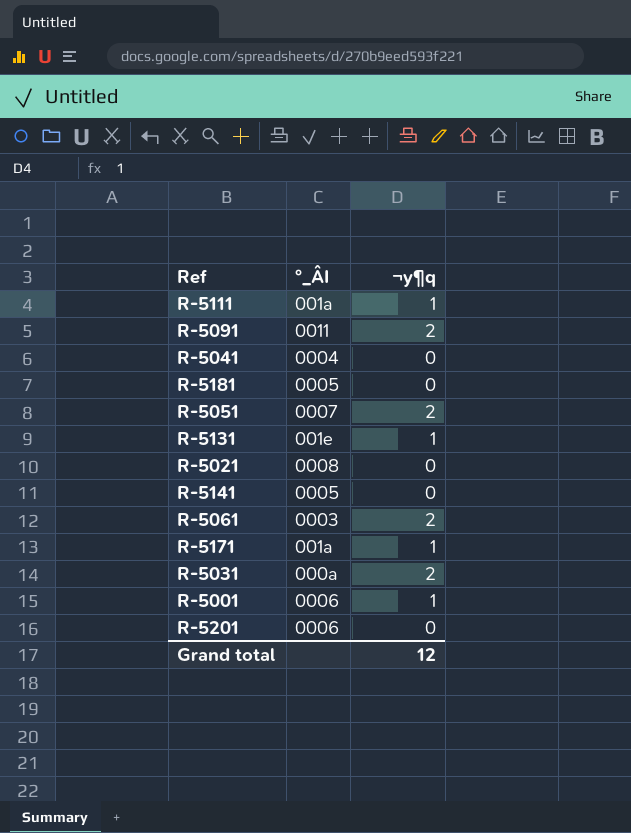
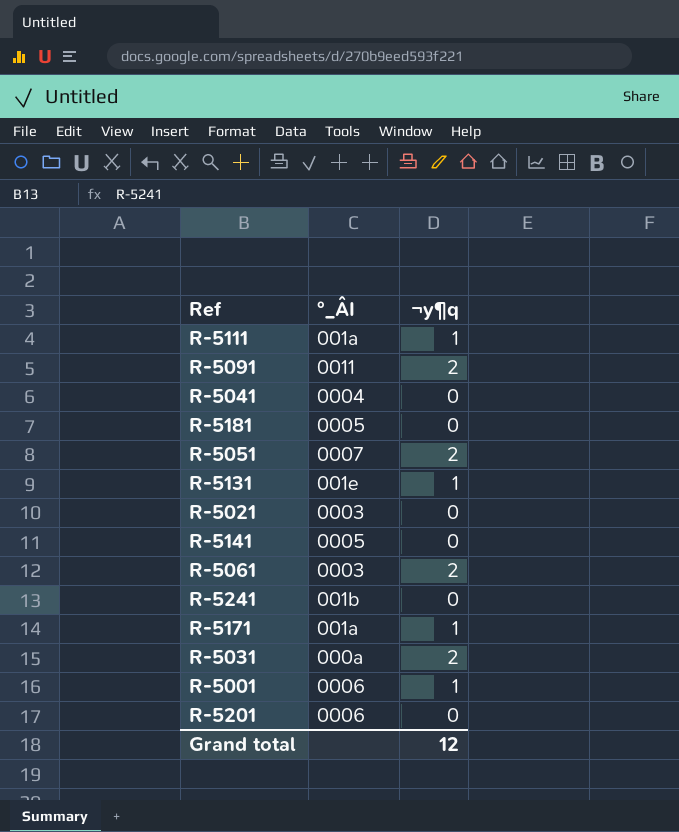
R-5021 | °_ÂI: 0008 -> 0003
row R-5241: none -> 001b | 0

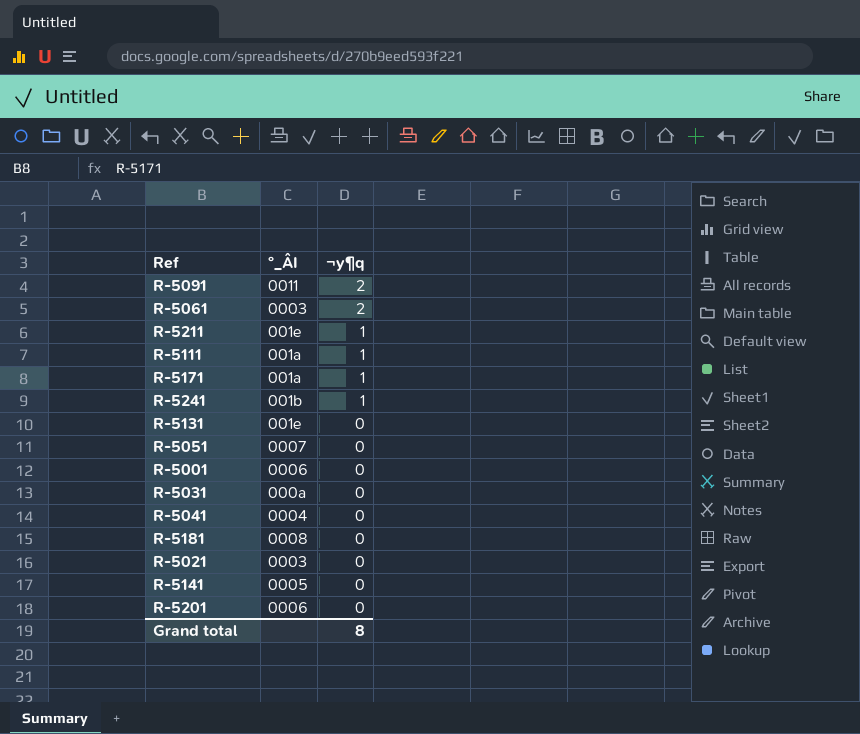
row order: none -> ¬y¶q descending
row R-5211: none -> 001e | 1
R-5241 | ¬y¶q: 0 -> 1
R-5131 | ¬y¶q: 1 -> 0
R-5051 | ¬y¶q: 2 -> 0
R-5001 | ¬y¶q: 1 -> 0
R-5031 | ¬y¶q: 2 -> 0
R-5181 | °_ÂI: 0005 -> 0008
Grand total | ¬y¶q: 12 -> 8

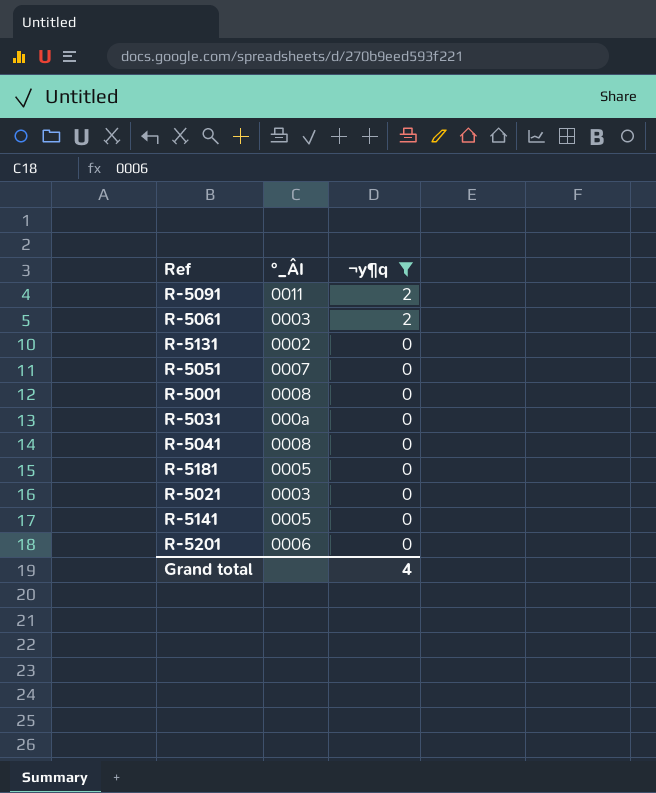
filter: none -> ¬y¶q != 1
R-5131 | °_ÂI: 001e -> 0002
R-5001 | °_ÂI: 0006 -> 0008
R-5041 | °_ÂI: 0004 -> 0008
R-5181 | °_ÂI: 0008 -> 0005
Grand total | ¬y¶q: 8 -> 4

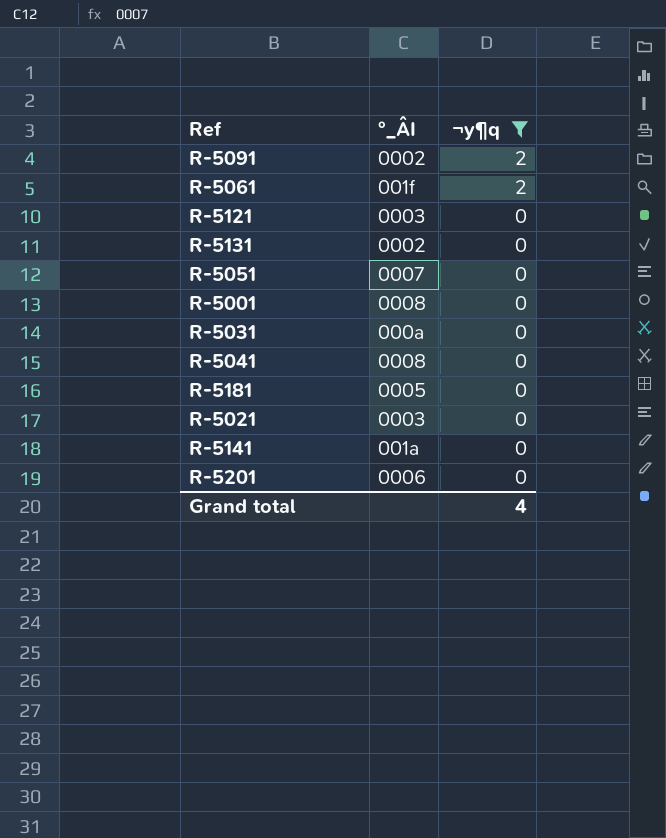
R-5091 | °_ÂI: 0011 -> 0002
R-5061 | °_ÂI: 0003 -> 001f
row R-5121: none -> 0003 | 0
R-5141 | °_ÂI: 0005 -> 001a

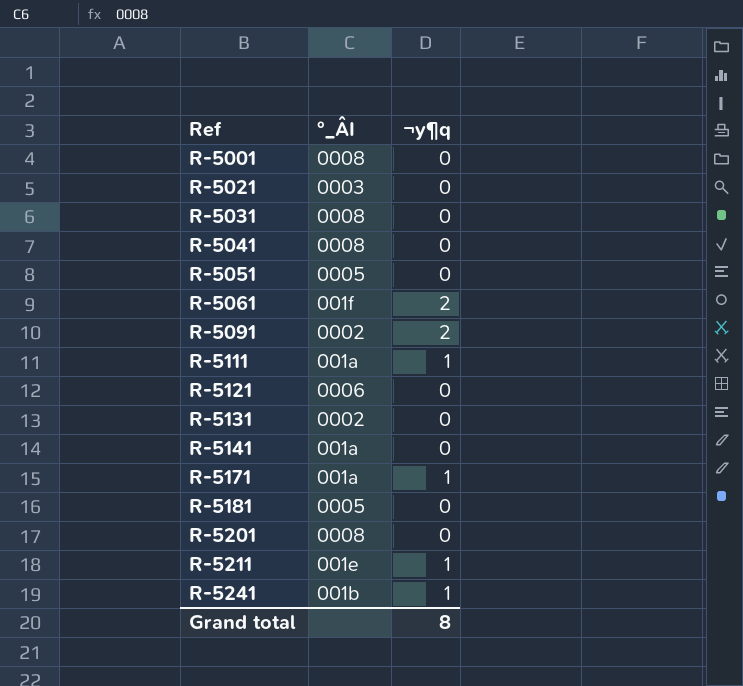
filter: ¬y¶q != 1 -> none
row order: ¬y¶q descending -> Ref ascending
R-5031 | °_ÂI: 000a -> 0008
R-5051 | °_ÂI: 0007 -> 0005
R-5121 | °_ÂI: 0003 -> 0006
R-5201 | °_ÂI: 0006 -> 0008
Grand total | ¬y¶q: 4 -> 8

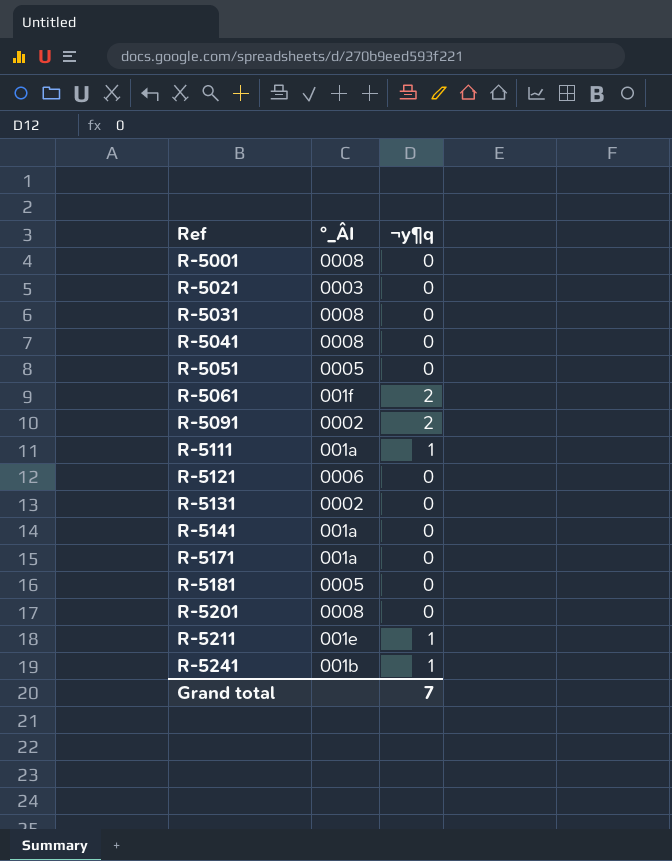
R-5171 | ¬y¶q: 1 -> 0
Grand total | ¬y¶q: 8 -> 7

